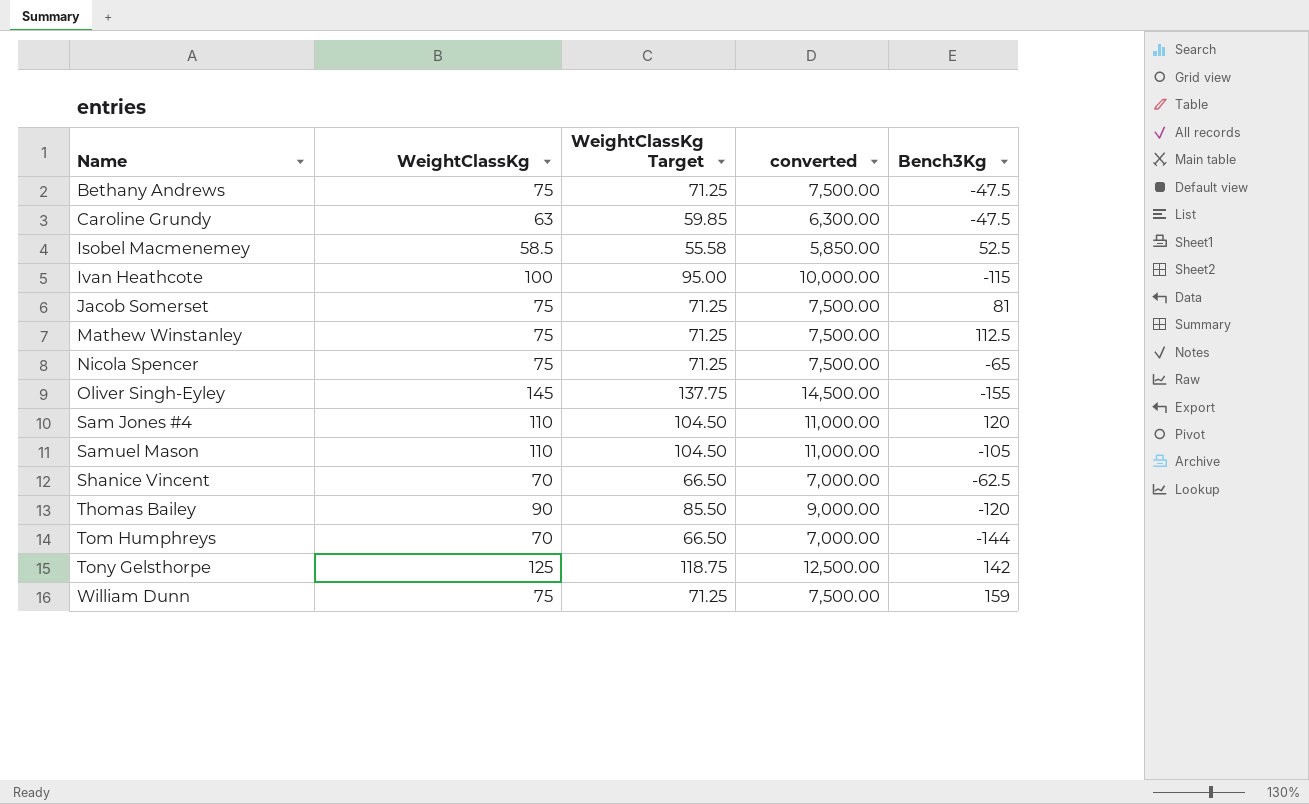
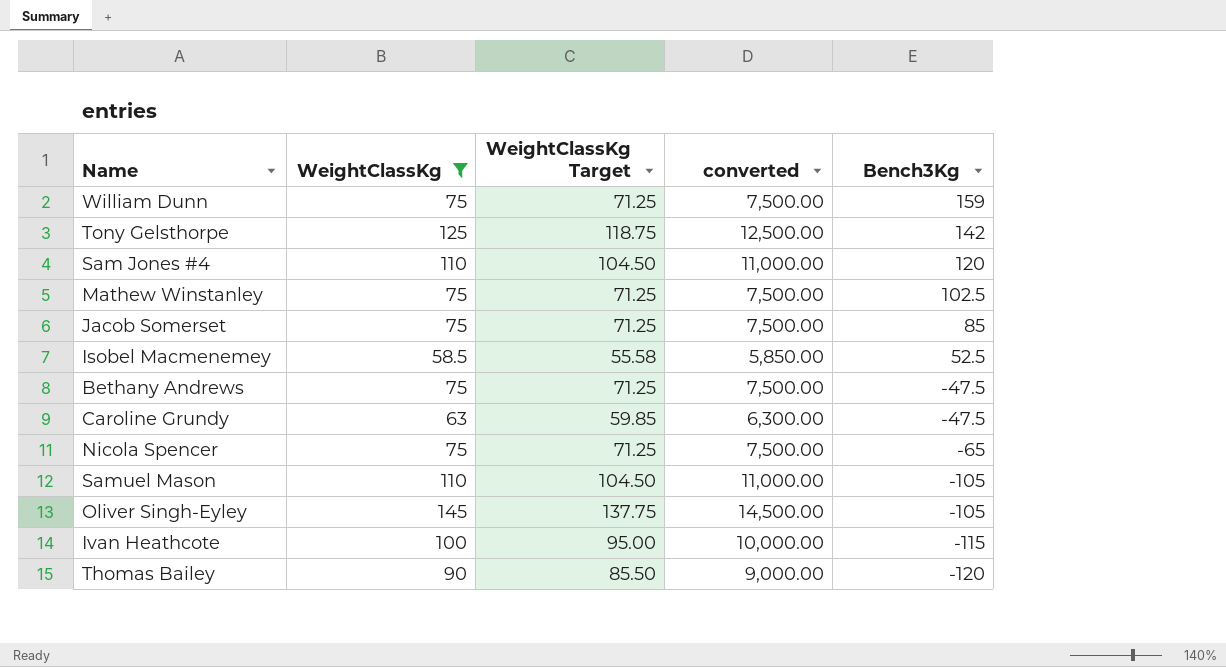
filter: none -> WeightClassKg != 70
row order: Name ascending -> Bench3Kg descending
Mathew Winstanley | Bench3Kg: 112.5 -> 102.5
Jacob Somerset | Bench3Kg: 81 -> 85
Oliver Singh-Eyley | Bench3Kg: -155 -> -105

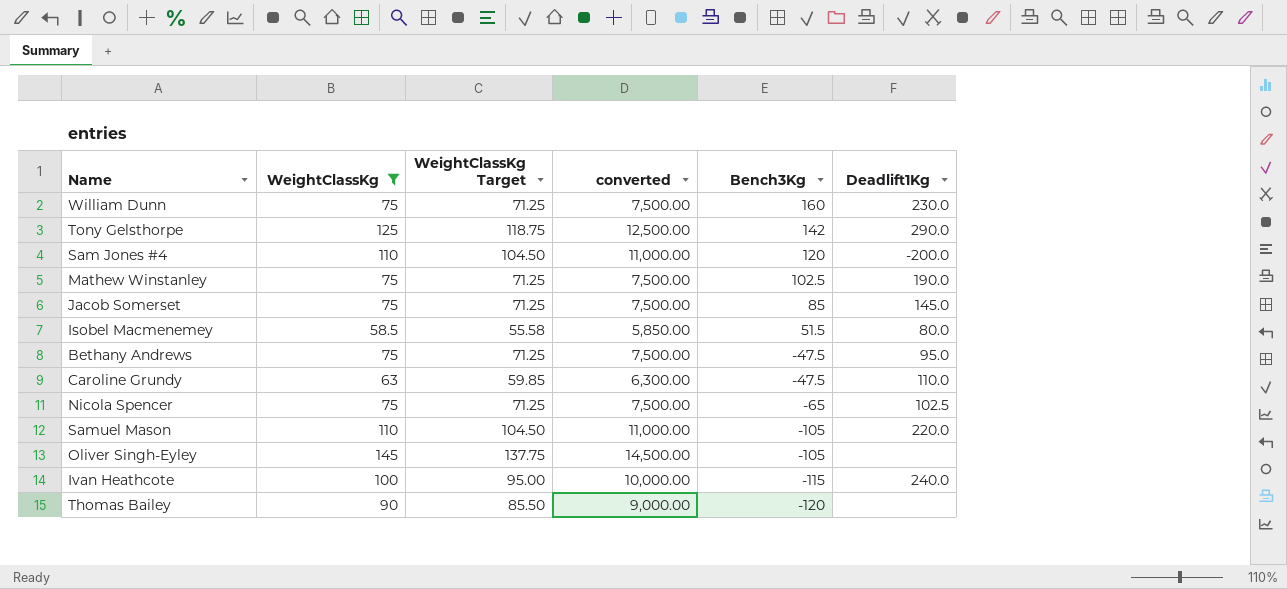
column Deadlift1Kg | position: none -> 6
William Dunn | Bench3Kg: 159 -> 160
Isobel Macmenemey | Bench3Kg: 52.5 -> 51.5

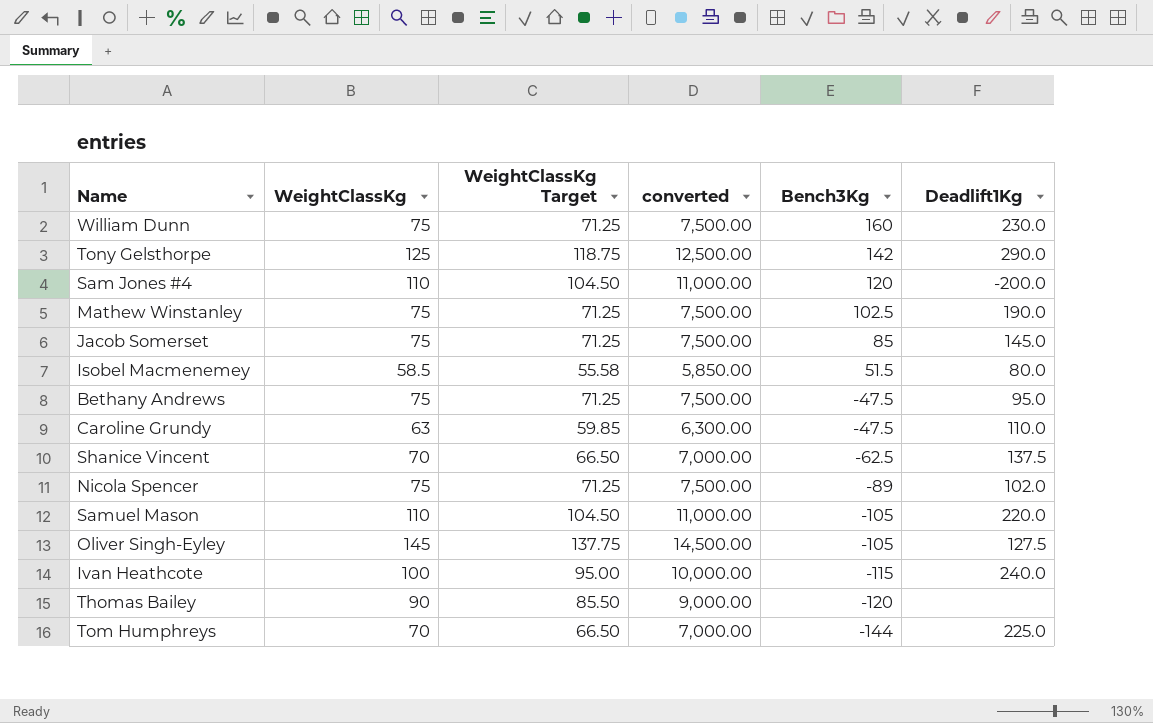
filter: WeightClassKg != 70 -> none
Nicola Spencer | Bench3Kg: -65 -> -89
Nicola Spencer | Deadlift1Kg: 102.5 -> 102.0
Oliver Singh-Eyley | Deadlift1Kg: none -> 127.5

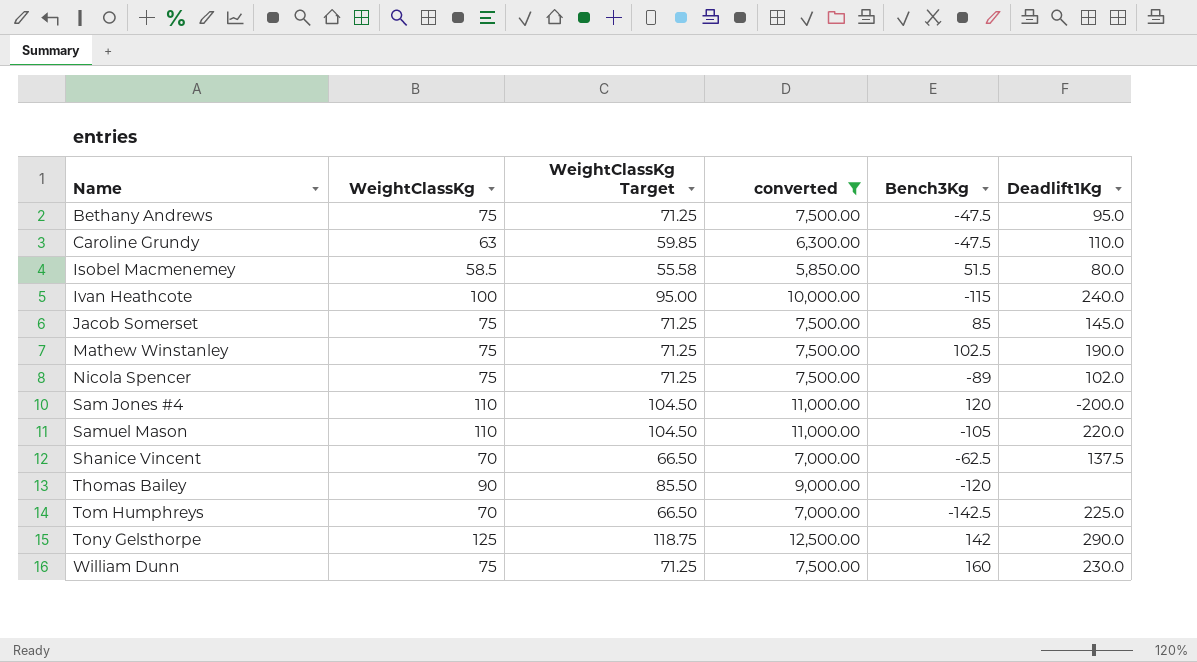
filter: none -> converted != 14,500.00
row order: Bench3Kg descending -> Name ascending
Tom Humphreys | Bench3Kg: -144 -> -142.5

